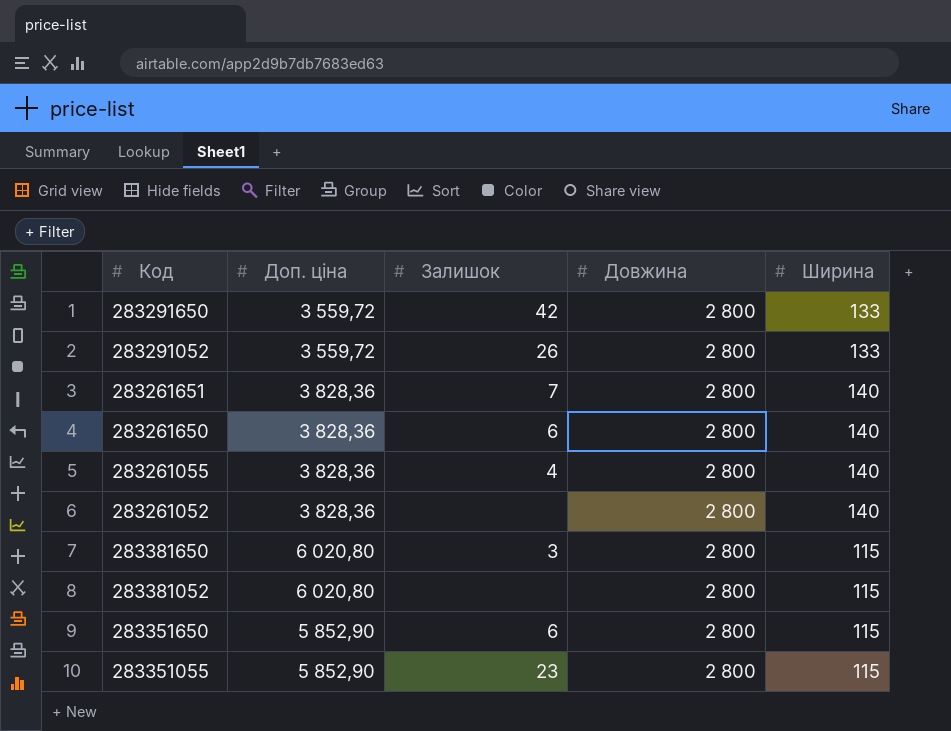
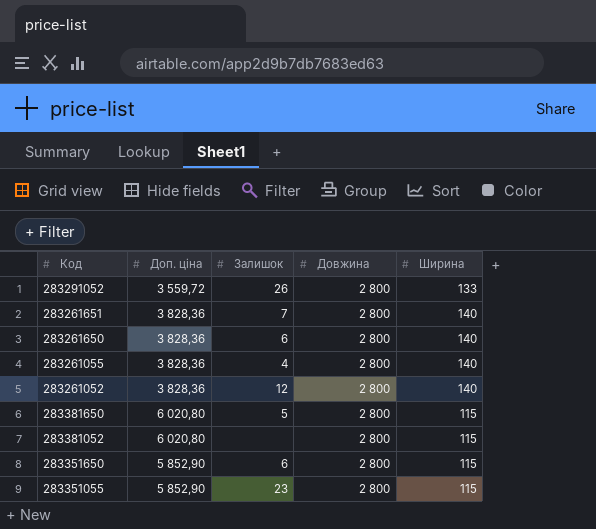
row 283291650: 3 559,72 | 42 | 2 800 | 133 -> none
283261052 | Залишок: none -> 12
283381650 | Залишок: 3 -> 5

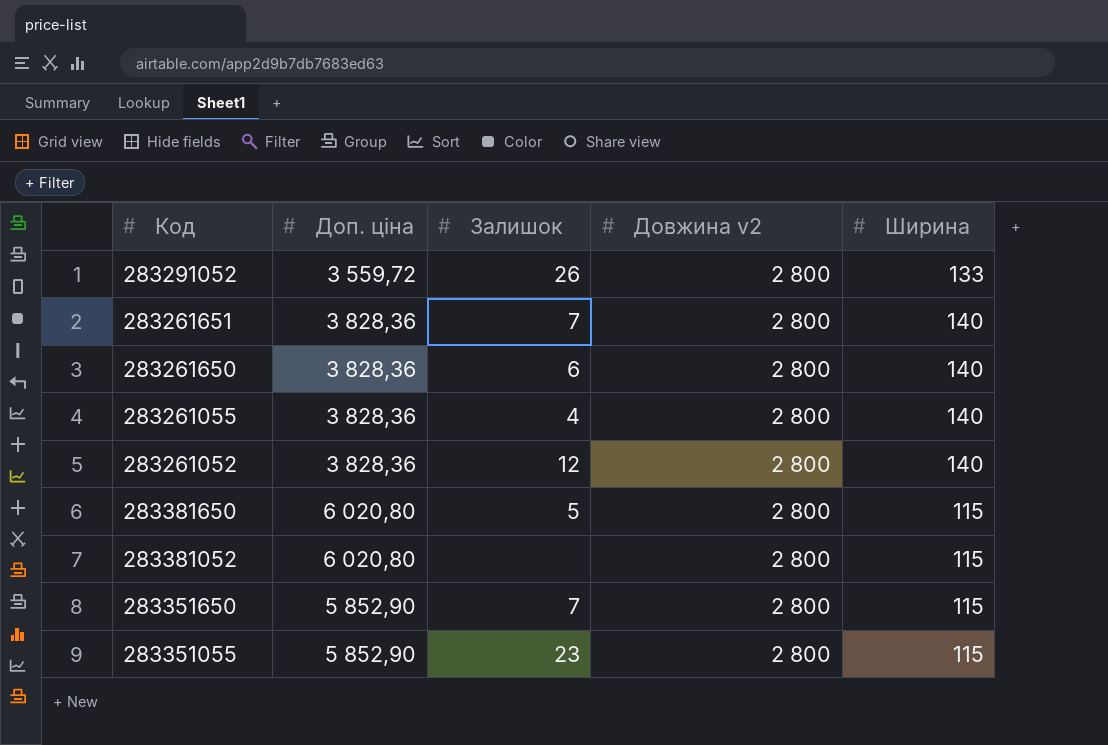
column name: Довжина -> Довжина v2
283351650 | Залишок: 6 -> 7

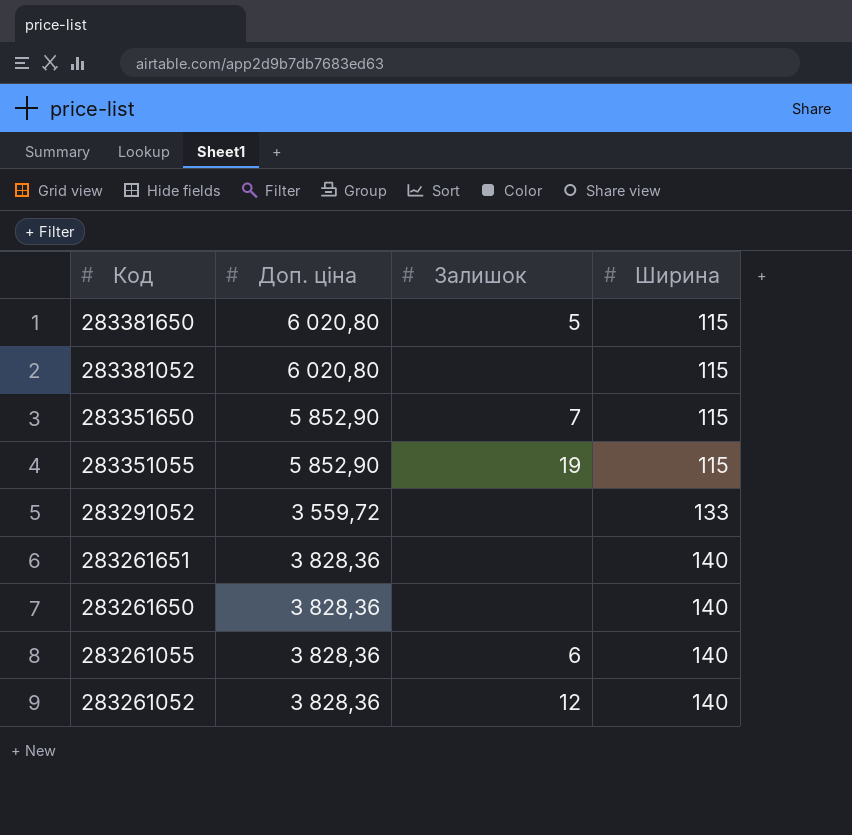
row order: none -> Код descending
column Довжина v2 | position: 4 -> none
283351055 | Залишок: 23 -> 19
283291052 | Залишок: 26 -> none
283261651 | Залишок: 7 -> none
283261650 | Залишок: 6 -> none
283261055 | Залишок: 4 -> 6

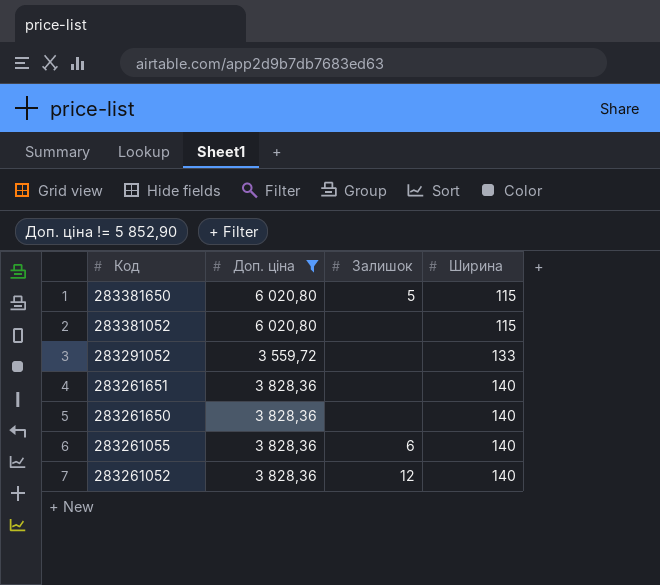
filter: none -> Доп. ціна != 5 852,90

